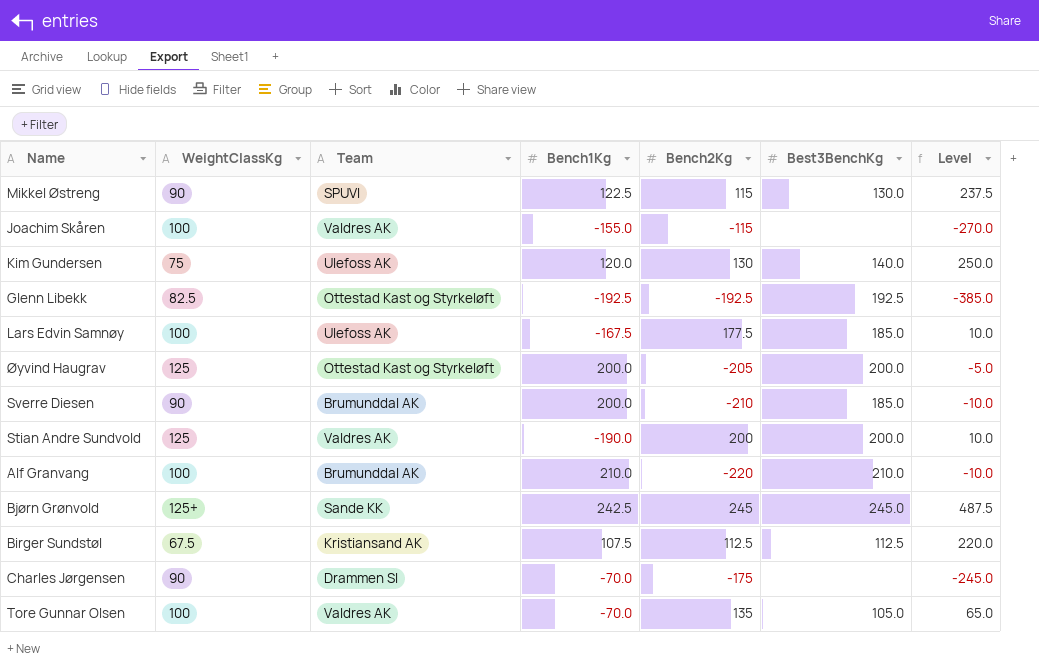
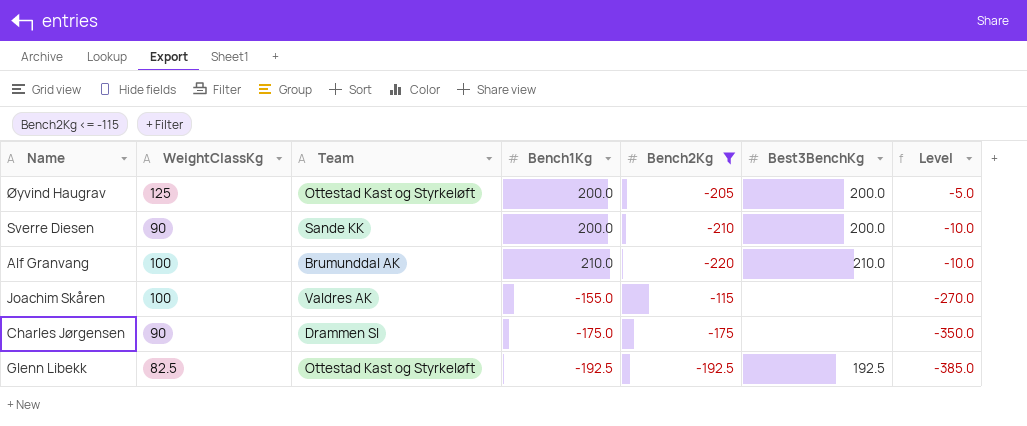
filter: none -> Bench2Kg <= -115
row order: none -> Level descending
Sverre Diesen | Team: Brumunddal AK -> Sande KK
Sverre Diesen | Best3BenchKg: 185.0 -> 200.0
Charles Jørgensen | Bench1Kg: -70.0 -> -175.0
Charles Jørgensen | Level: -245.0 -> -350.0

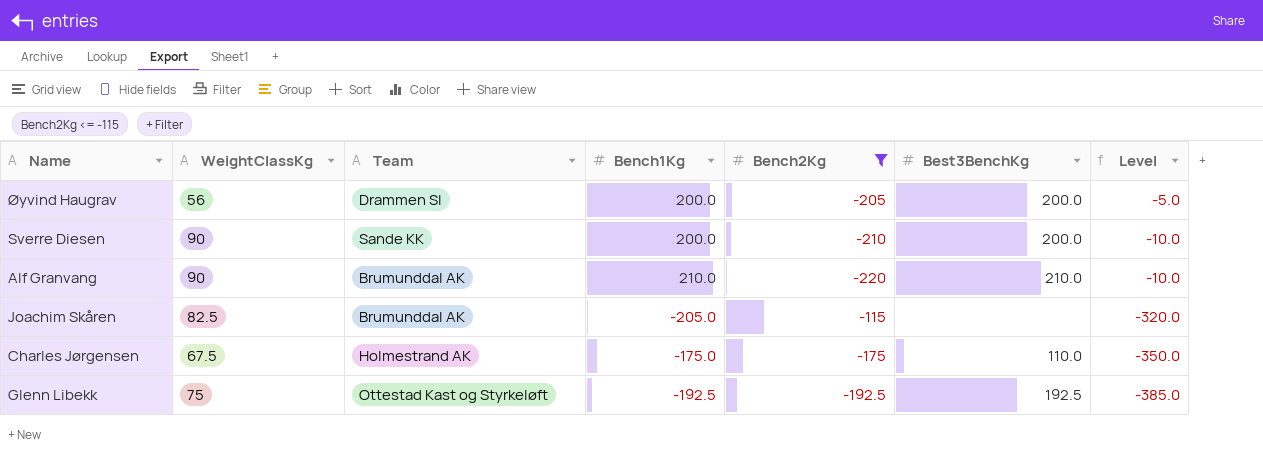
Øyvind Haugrav | WeightClassKg: 125 -> 56
Øyvind Haugrav | Team: Ottestad Kast og Styrkeløft -> Drammen SI
Alf Granvang | WeightClassKg: 100 -> 90
Joachim Skåren | WeightClassKg: 100 -> 82.5
Joachim Skåren | Team: Valdres AK -> Brumunddal AK
Joachim Skåren | Bench1Kg: -155.0 -> -205.0
Joachim Skåren | Level: -270.0 -> -320.0
Charles Jørgensen | WeightClassKg: 90 -> 67.5
Charles Jørgensen | Team: Drammen SI -> Holmestrand AK
Charles Jørgensen | Best3BenchKg: none -> 110.0
Glenn Libekk | WeightClassKg: 82.5 -> 75

